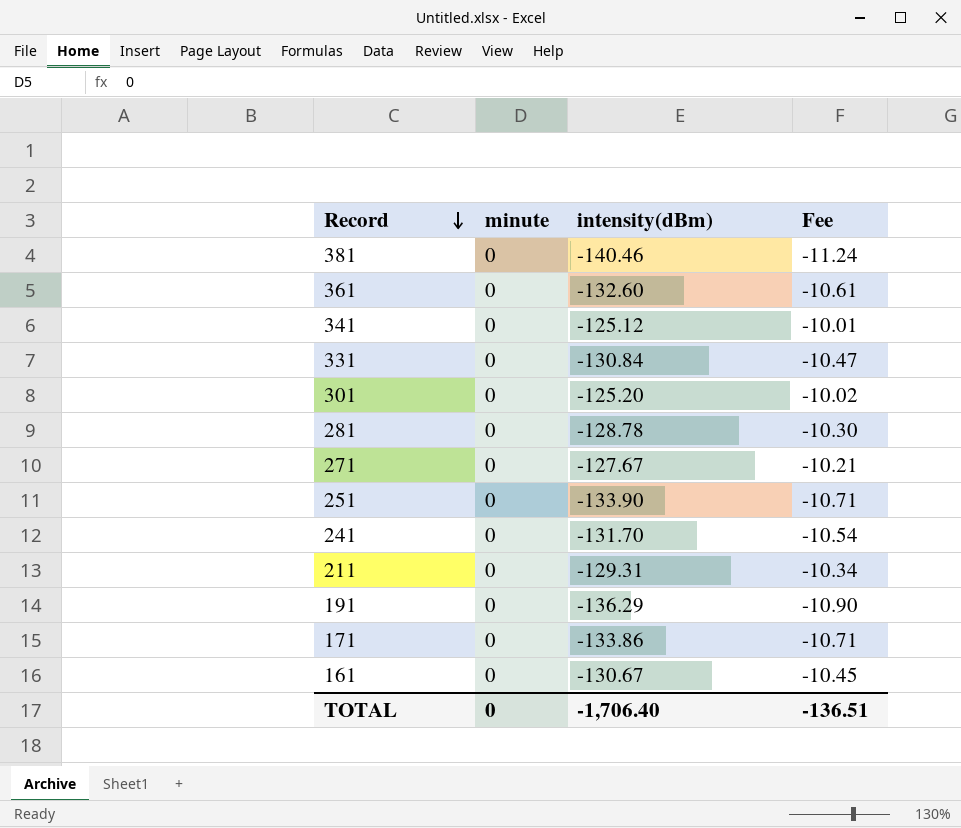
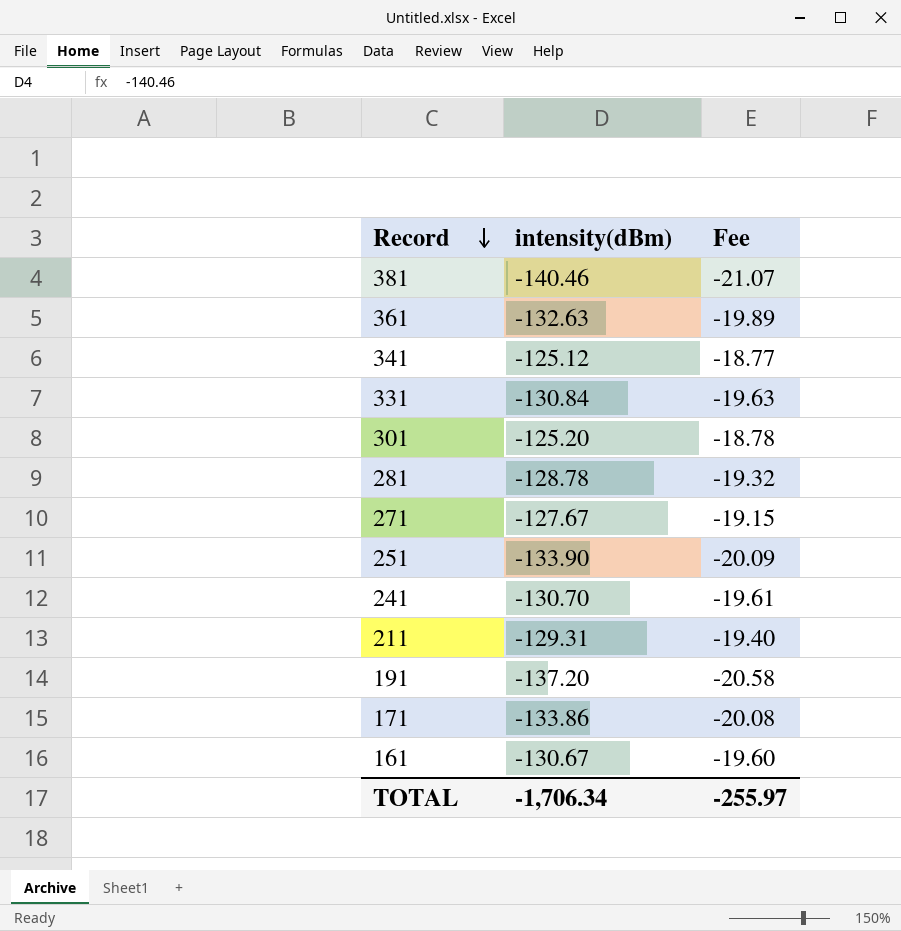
column minute | position: 2 -> none
column Fee | formula: [intensity(dBm)] * 0.08 -> [intensity(dBm)] * 0.15
361 | intensity(dBm): -132.60 -> -132.63
241 | intensity(dBm): -131.70 -> -130.70
191 | intensity(dBm): -136.29 -> -137.20
TOTAL | intensity(dBm): -1,706.40 -> -1,706.34
TOTAL | Fee: -136.51 -> -255.97

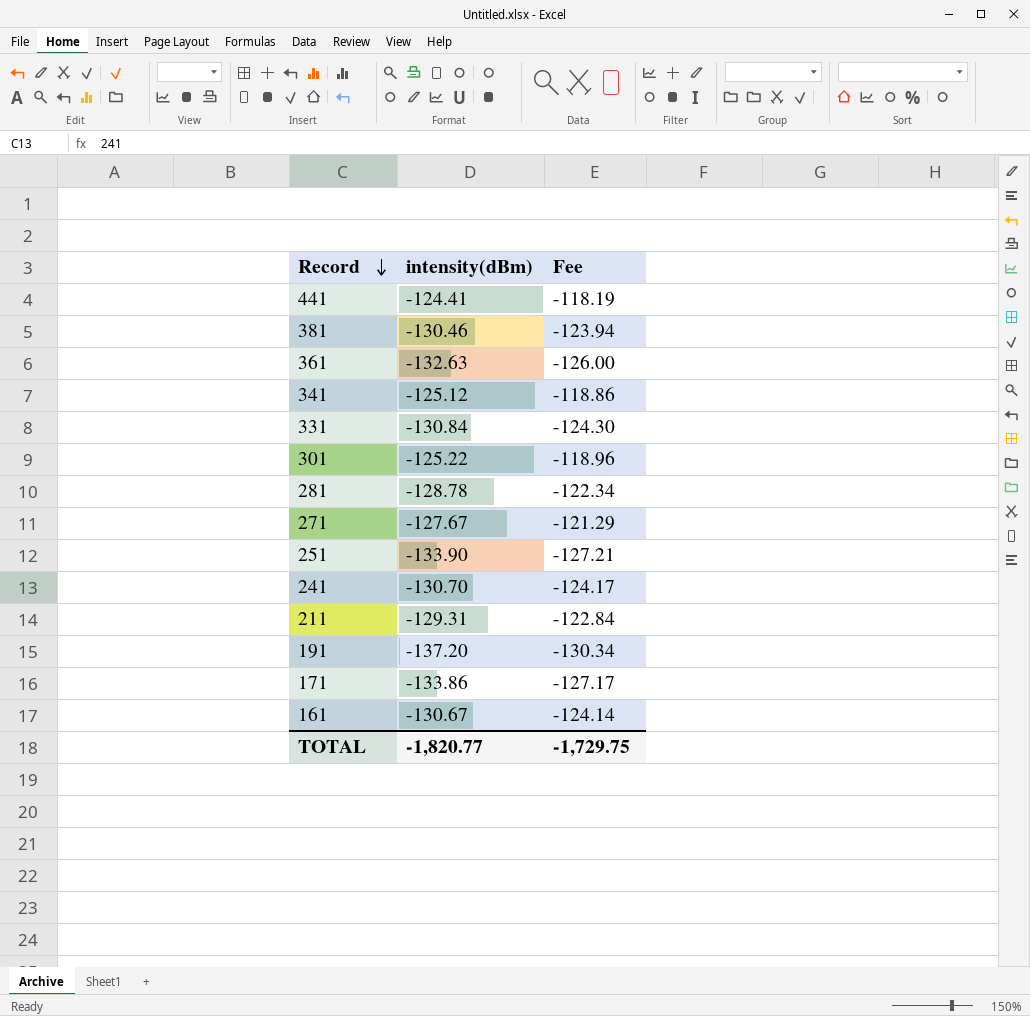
column Fee | formula: [intensity(dBm)] * 0.15 -> [intensity(dBm)] * 0.95
row 441: none -> -124.41 | -118.19
381 | intensity(dBm): -140.46 -> -130.46
301 | intensity(dBm): -125.20 -> -125.22
TOTAL | intensity(dBm): -1,706.34 -> -1,820.77
TOTAL | Fee: -255.97 -> -1,729.75

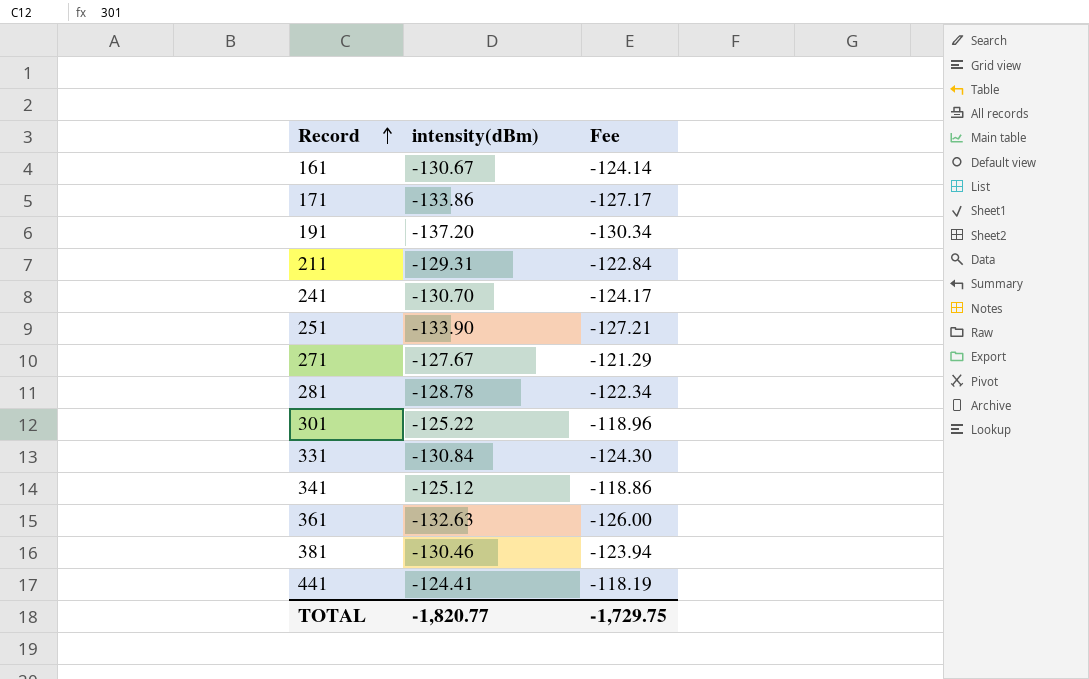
row order: Record descending -> Record ascending

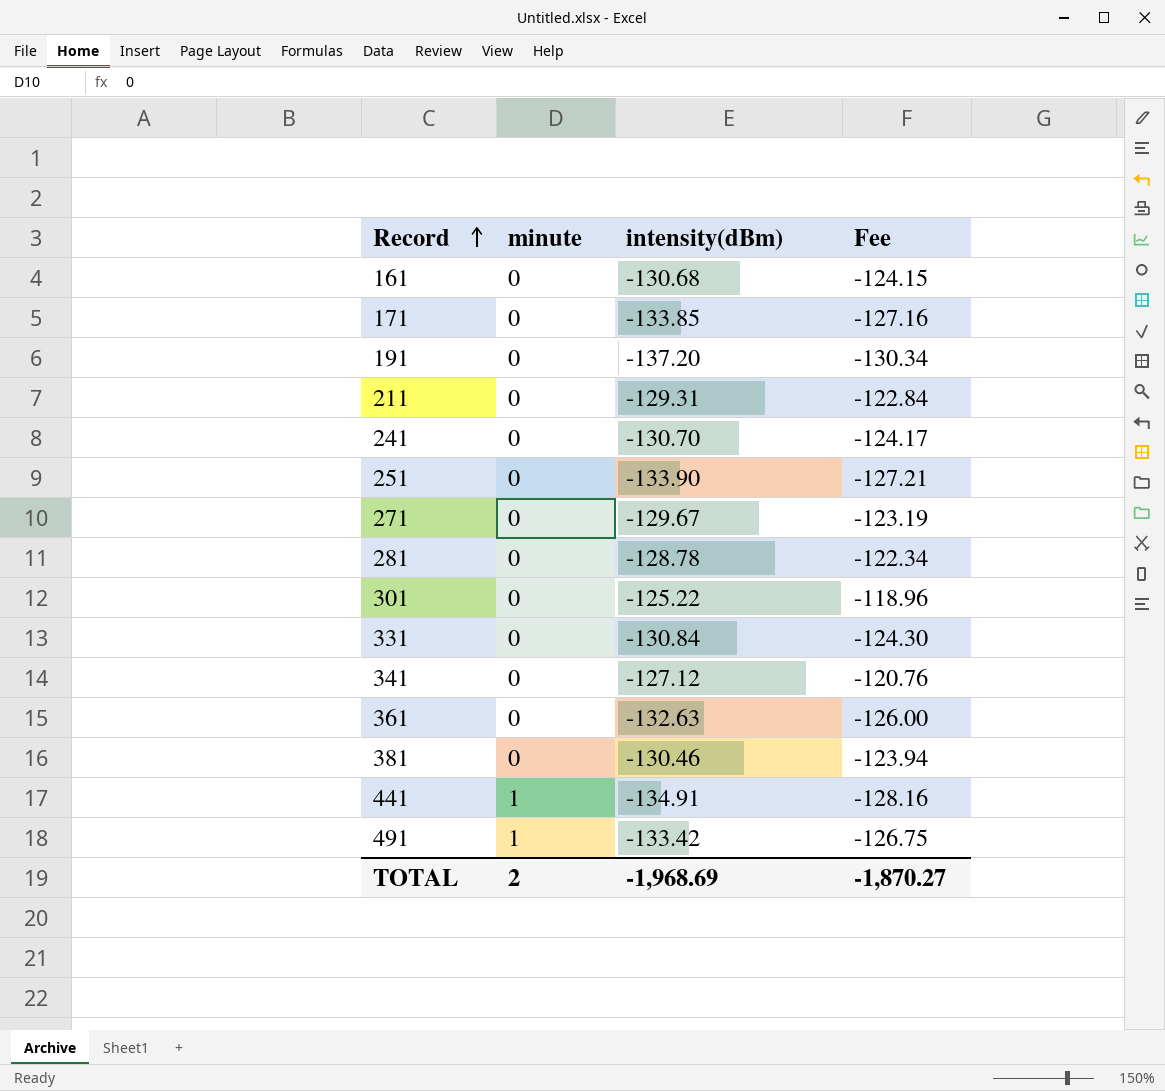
column minute | position: none -> 2
161 | intensity(dBm): -130.67 -> -130.68
161 | Fee: -124.14 -> -124.15
171 | intensity(dBm): -133.86 -> -133.85
171 | Fee: -127.17 -> -127.16
271 | intensity(dBm): -127.67 -> -129.67
271 | Fee: -121.29 -> -123.19
341 | intensity(dBm): -125.12 -> -127.12
341 | Fee: -118.86 -> -120.76
441 | intensity(dBm): -124.41 -> -134.91
441 | Fee: -118.19 -> -128.16
row 491: none -> 1 | -133.42 | -126.75
TOTAL | intensity(dBm): -1,820.77 -> -1,968.69
TOTAL | Fee: -1,729.75 -> -1,870.27

